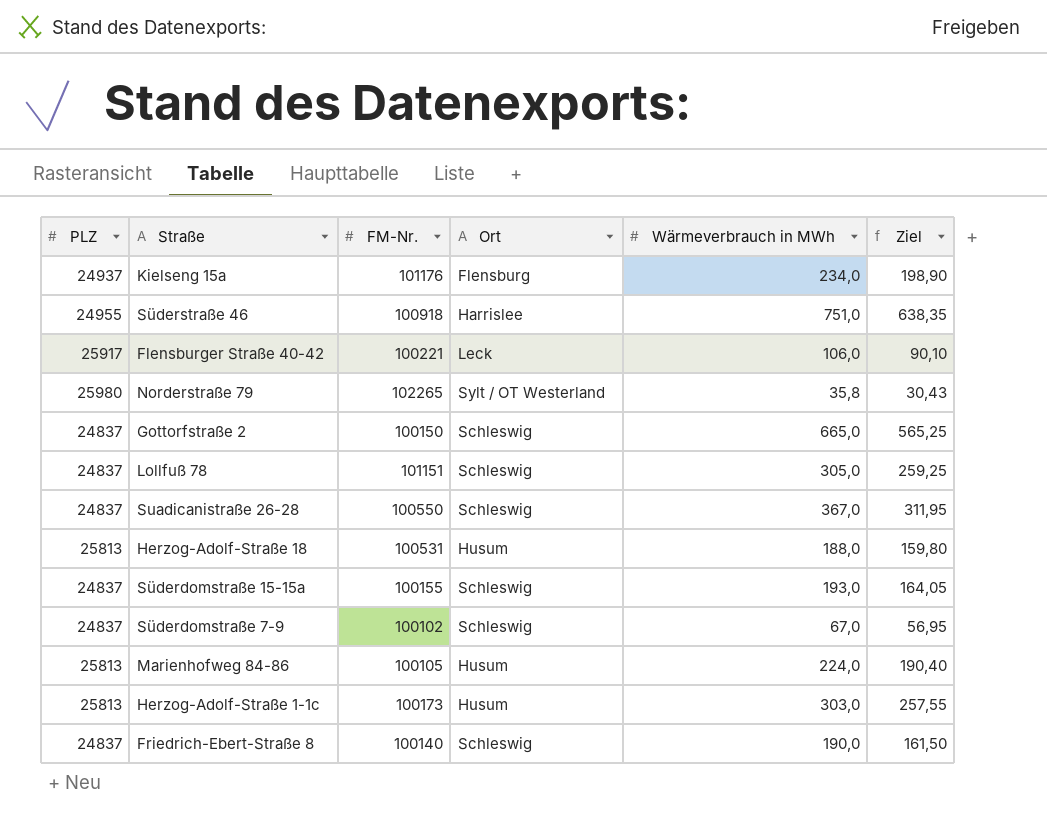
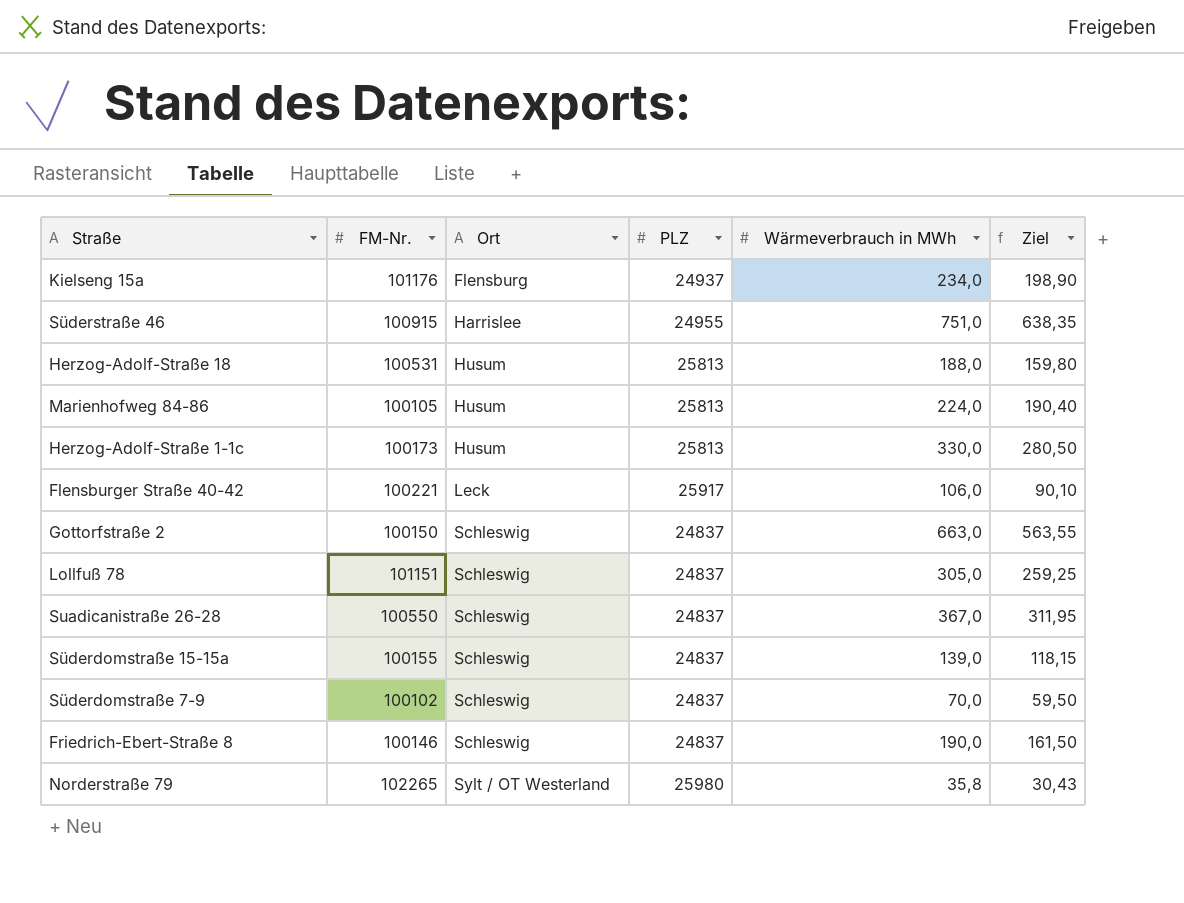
row order: none -> Ort ascending
column PLZ | position: 1 -> 4
Süderstraße 46 | FM-Nr.: 100918 -> 100915
Herzog-Adolf-Straße 1-1c | Wärmeverbrauch in MWh: 303,0 -> 330,0
Herzog-Adolf-Straße 1-1c | Ziel: 257,55 -> 280,50
Gottorfstraße 2 | Wärmeverbrauch in MWh: 665,0 -> 663,0
Gottorfstraße 2 | Ziel: 565,25 -> 563,55
Süderdomstraße 15-15a | Wärmeverbrauch in MWh: 193,0 -> 139,0
Süderdomstraße 15-15a | Ziel: 164,05 -> 118,15
Süderdomstraße 7-9 | Wärmeverbrauch in MWh: 67,0 -> 70,0
Süderdomstraße 7-9 | Ziel: 56,95 -> 59,50
Friedrich-Ebert-Straße 8 | FM-Nr.: 100140 -> 100146

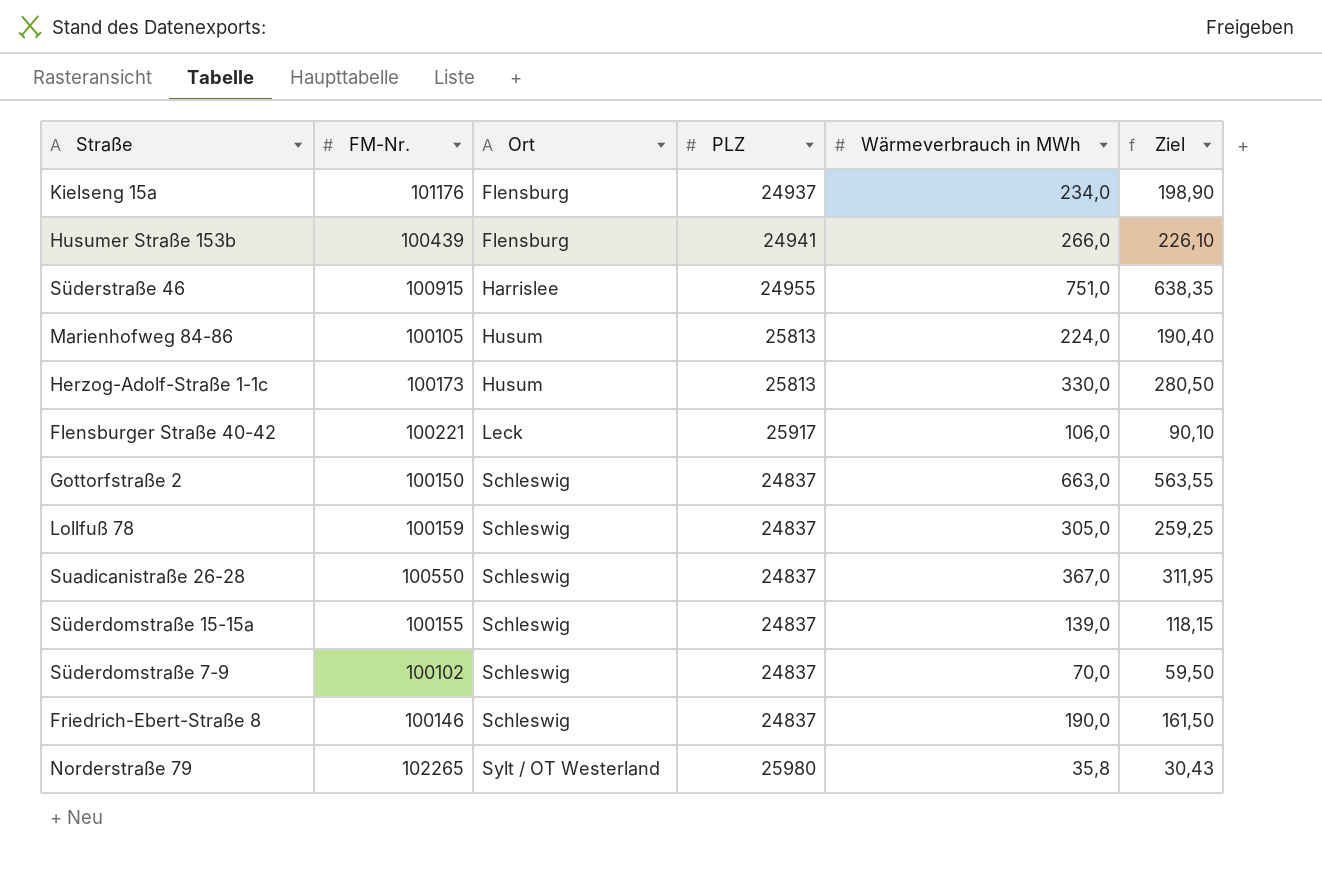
row Herzog-Adolf-Straße 18: 100531 | Husum | 25813 | 188,0 | 159,80 -> none
row Husumer Straße 153b: none -> 100439 | Flensburg | 24941 | 266,0 | 226,10
Lollfuß 78 | FM-Nr.: 101151 -> 100159

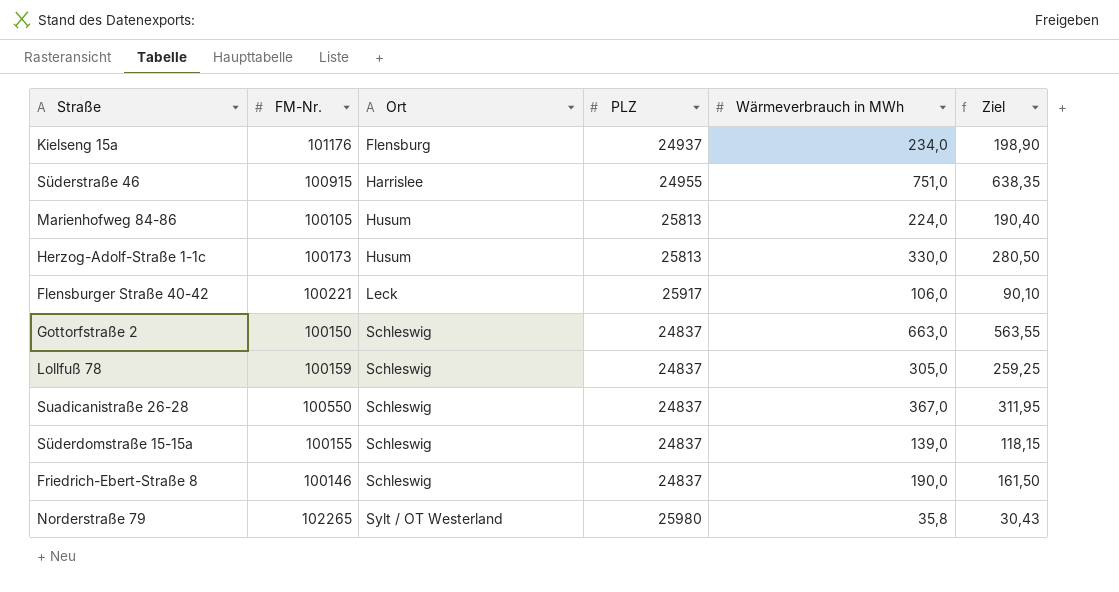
row Husumer Straße 153b: 100439 | Flensburg | 24941 | 266,0 | 226,10 -> none
row Süderdomstraße 7-9: 100102 | Schleswig | 24837 | 70,0 | 59,50 -> none

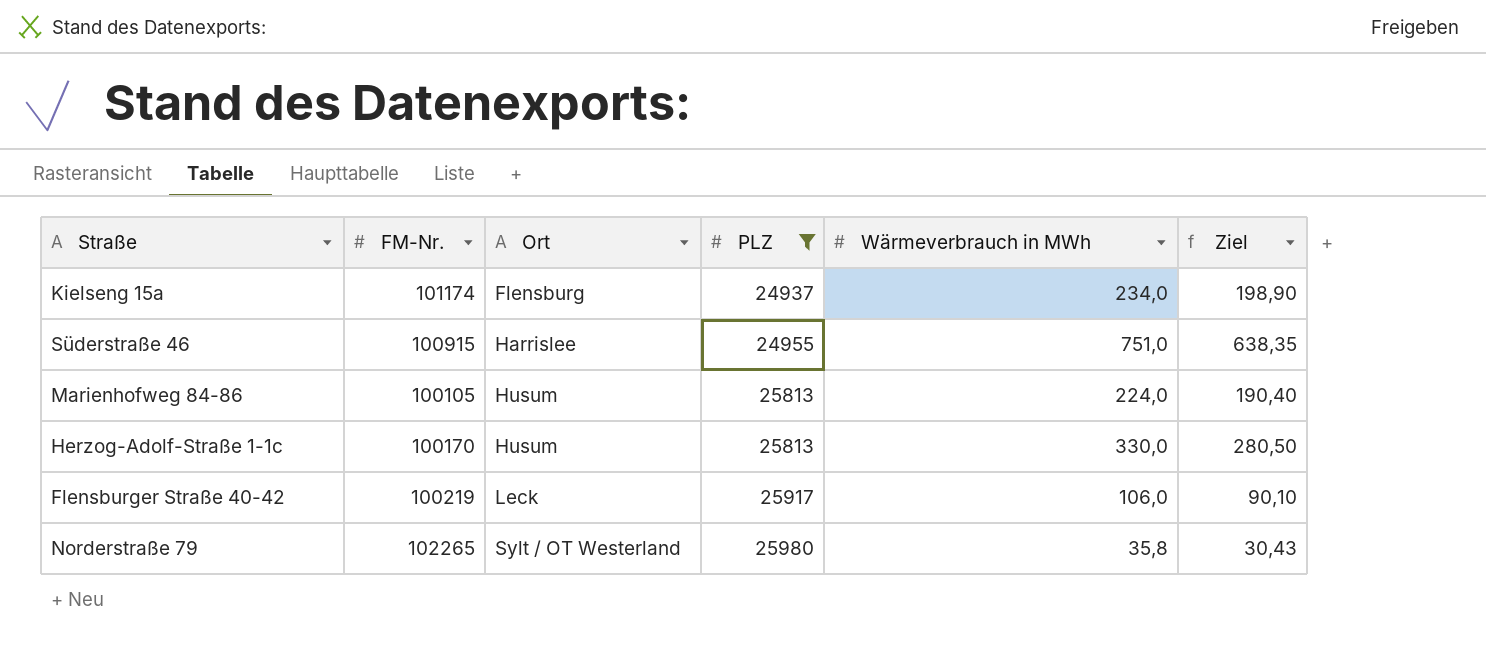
filter: none -> PLZ != 24837
Kielseng 15a | FM-Nr.: 101176 -> 101174
Herzog-Adolf-Straße 1-1c | FM-Nr.: 100173 -> 100170
Flensburger Straße 40-42 | FM-Nr.: 100221 -> 100219

